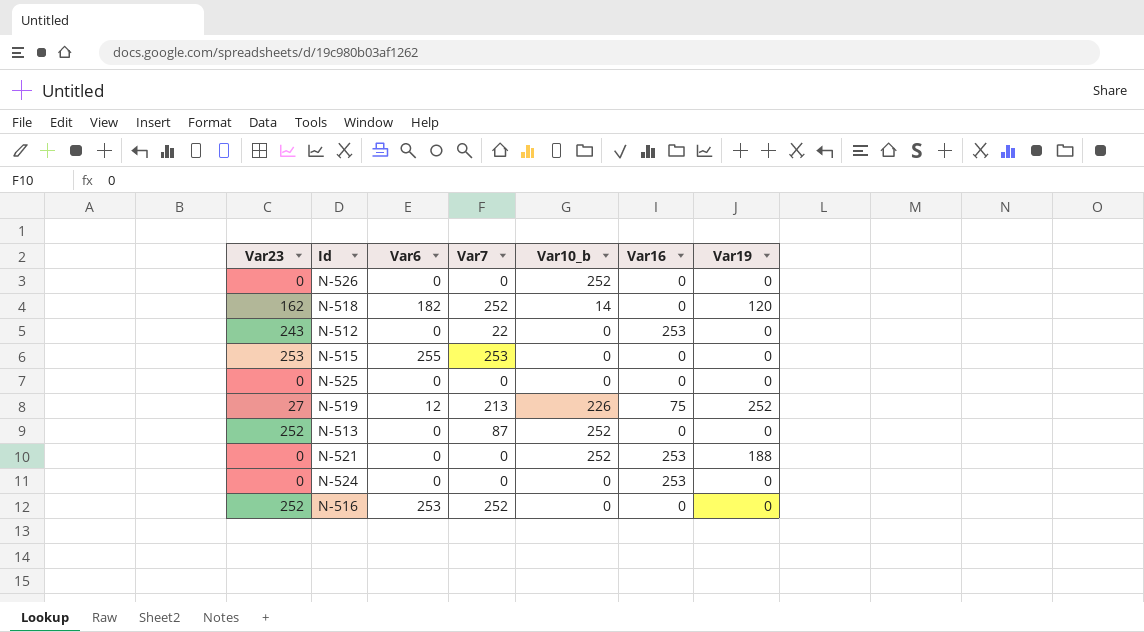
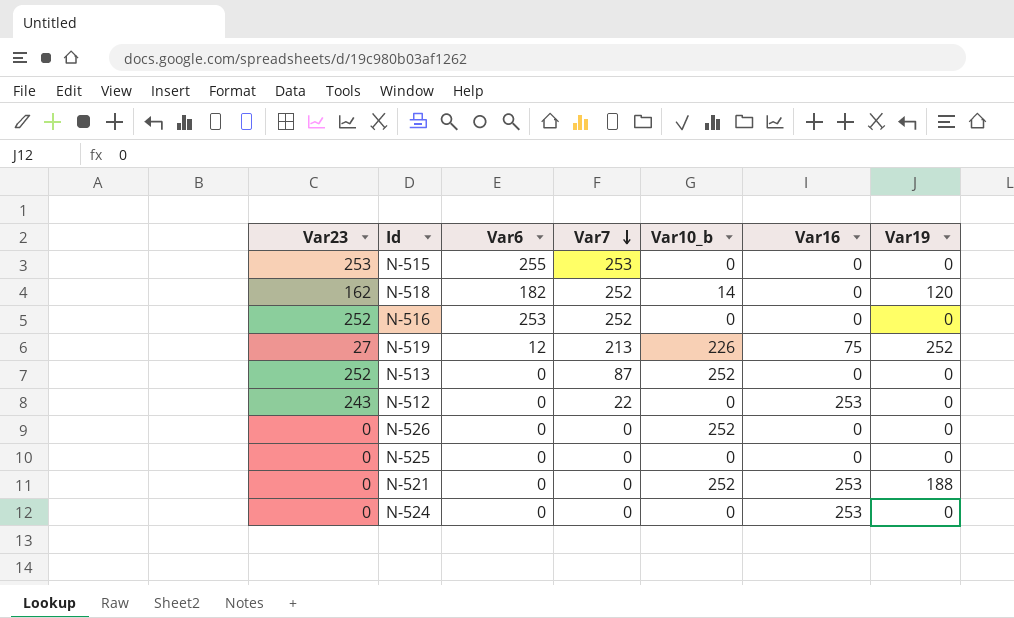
row order: none -> Var7 descending

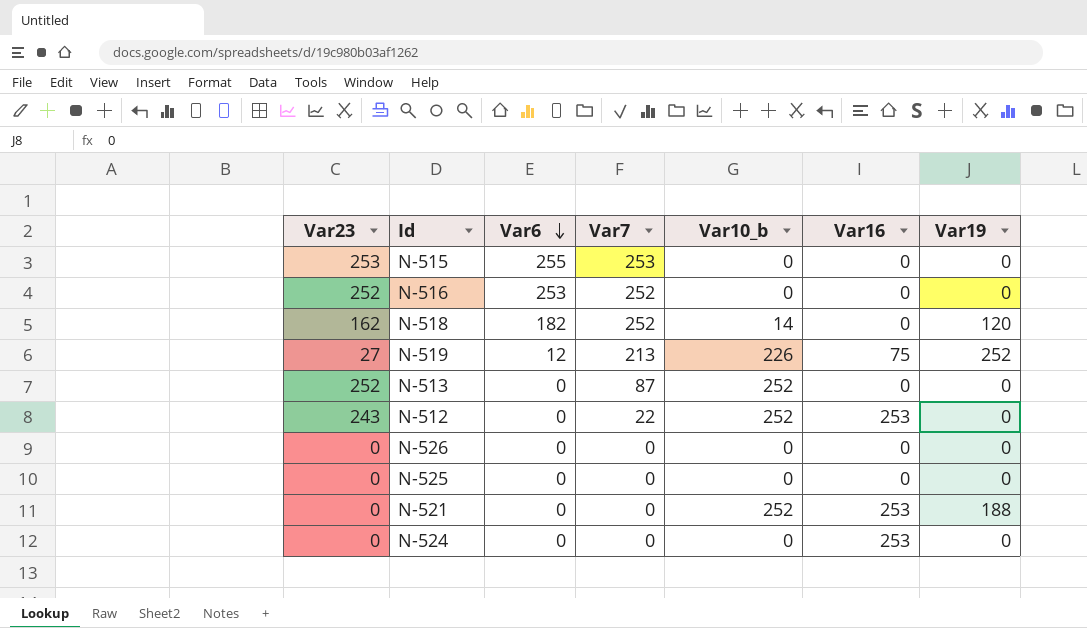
row order: Var7 descending -> Var6 descending
N-512 | Var10_b: 0 -> 252
N-526 | Var10_b: 252 -> 0

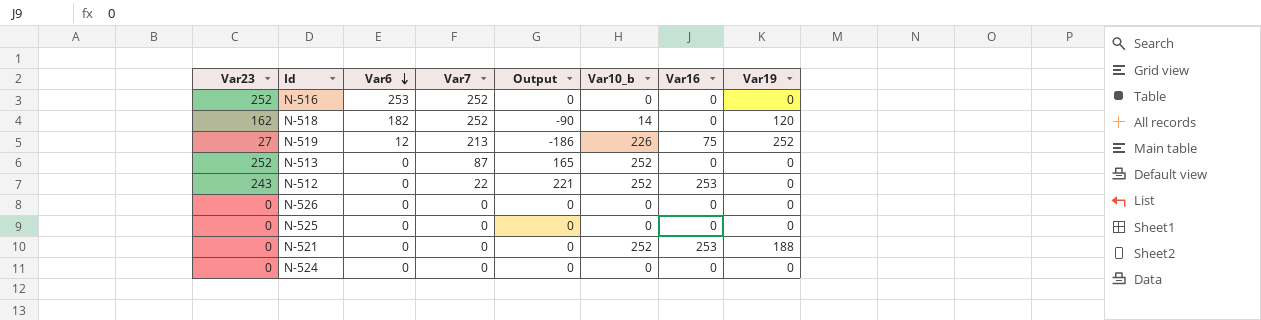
column Output | formula: none -> [Var23] - [Var7]
row N-515: 253 | 255 | 253 | 0 | 0 | 0 -> none
N-524 | Var16: 253 -> 0

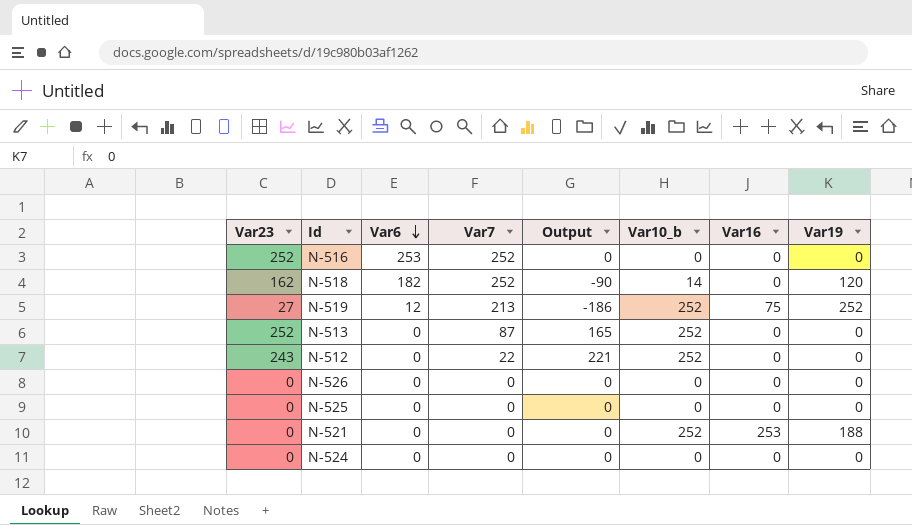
N-519 | Var10_b: 226 -> 252
N-512 | Var16: 253 -> 0

